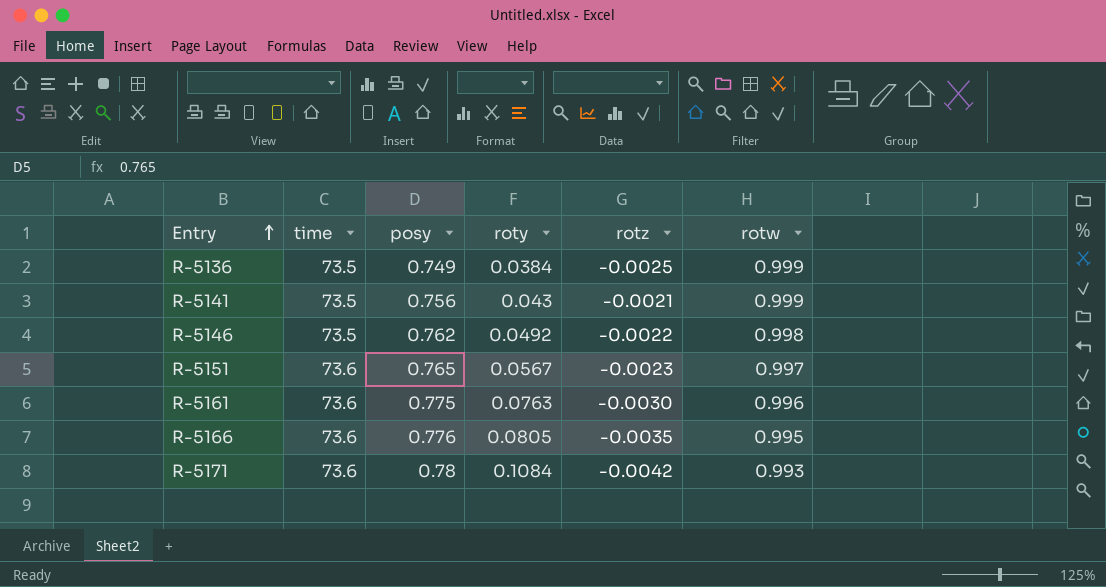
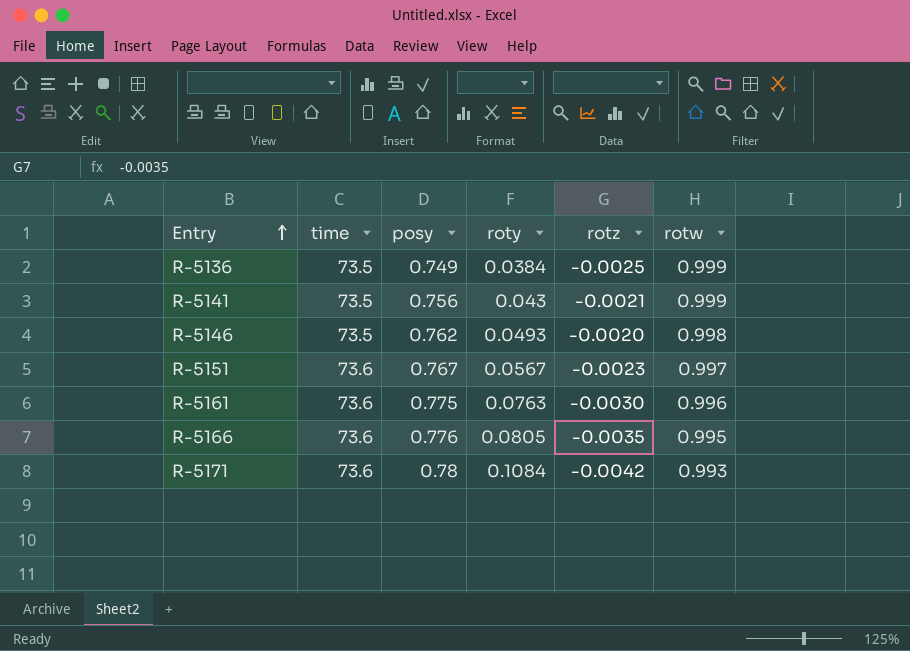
R-5146 | roty: 0.0492 -> 0.0493
R-5146 | rotz: -0.0022 -> -0.0020
R-5151 | posy: 0.765 -> 0.767

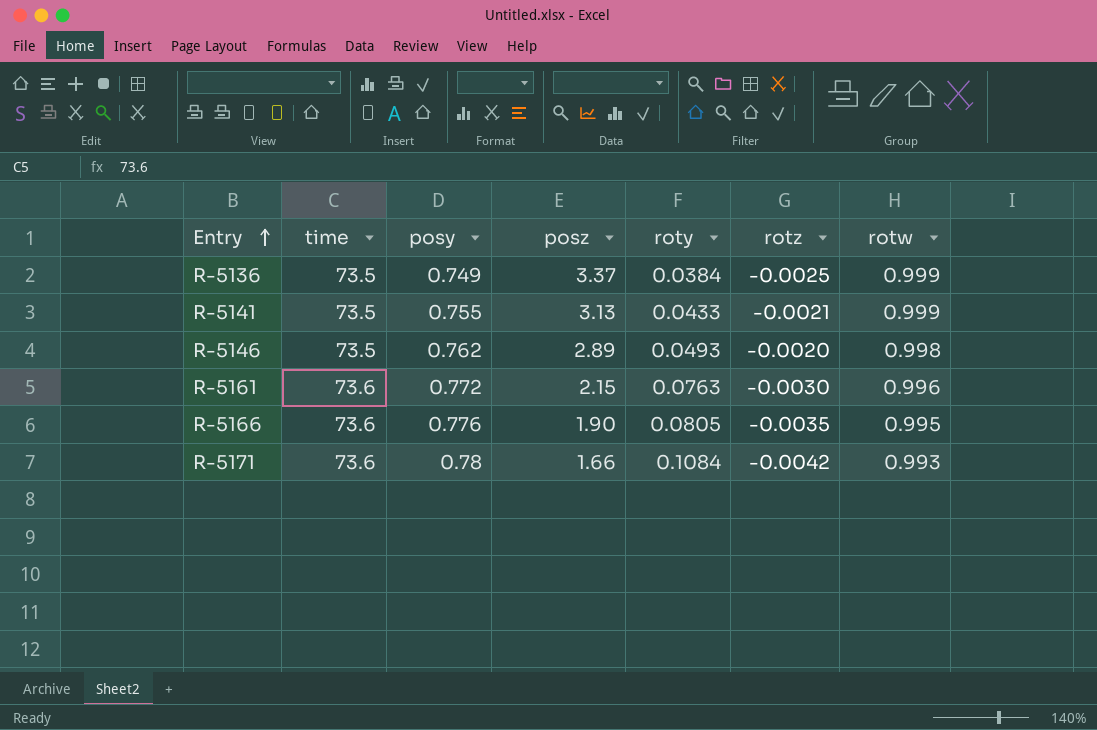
column posz | position: none -> 4
row R-5151: 73.6 | 0.767 | 0.0567 | -0.0023 | 0.997 -> none
R-5141 | posy: 0.756 -> 0.755
R-5141 | roty: 0.043 -> 0.0433
R-5161 | posy: 0.775 -> 0.772

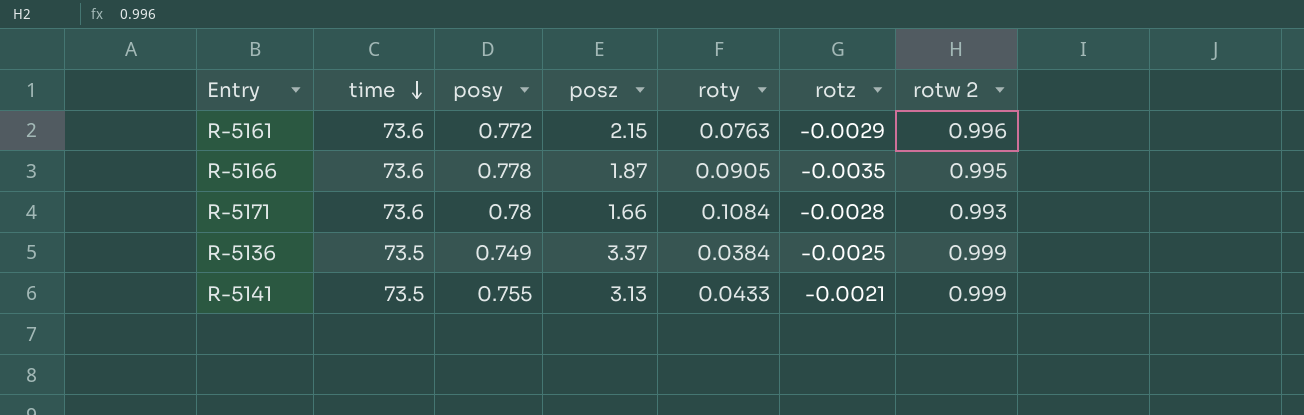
row order: Entry ascending -> time descending
column name: rotw -> rotw 2
row R-5146: 73.5 | 0.762 | 2.89 | 0.0493 | -0.0020 | 0.998 -> none
R-5161 | rotz: -0.0030 -> -0.0029
R-5166 | posy: 0.776 -> 0.778
R-5166 | posz: 1.90 -> 1.87
R-5166 | roty: 0.0805 -> 0.0905
R-5171 | rotz: -0.0042 -> -0.0028

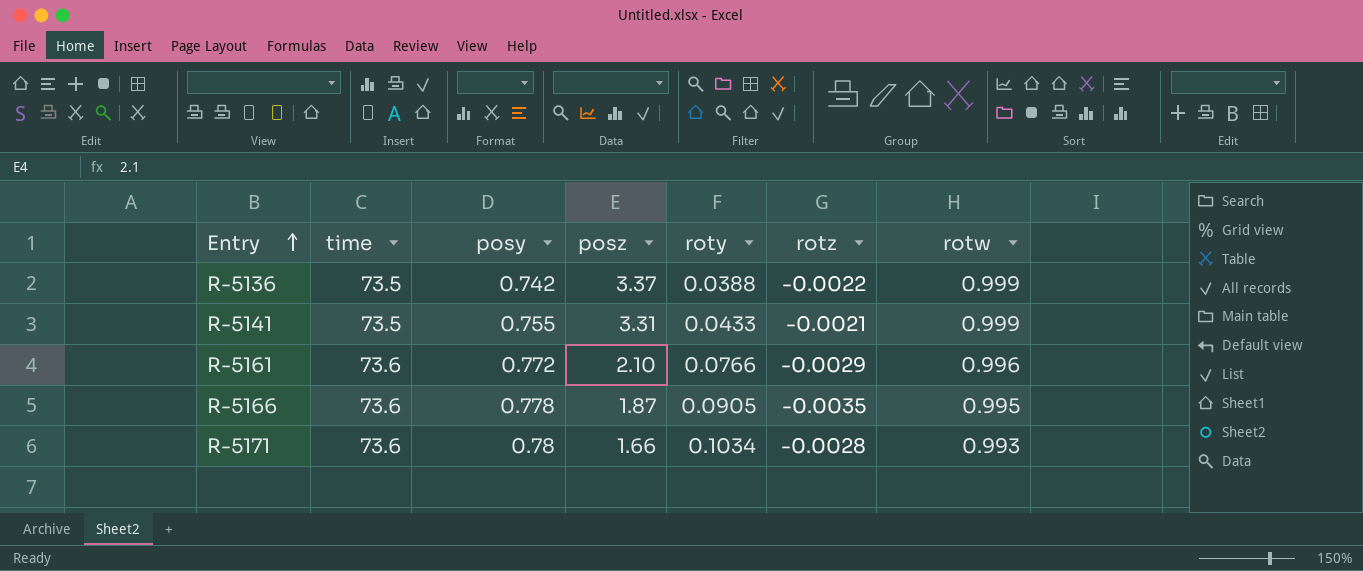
row order: time descending -> Entry ascending
column name: rotw 2 -> rotw
R-5136 | posy: 0.749 -> 0.742
R-5136 | roty: 0.0384 -> 0.0388
R-5136 | rotz: -0.0025 -> -0.0022
R-5141 | posz: 3.13 -> 3.31
R-5161 | posz: 2.15 -> 2.10
R-5161 | roty: 0.0763 -> 0.0766
R-5171 | roty: 0.1084 -> 0.1034

